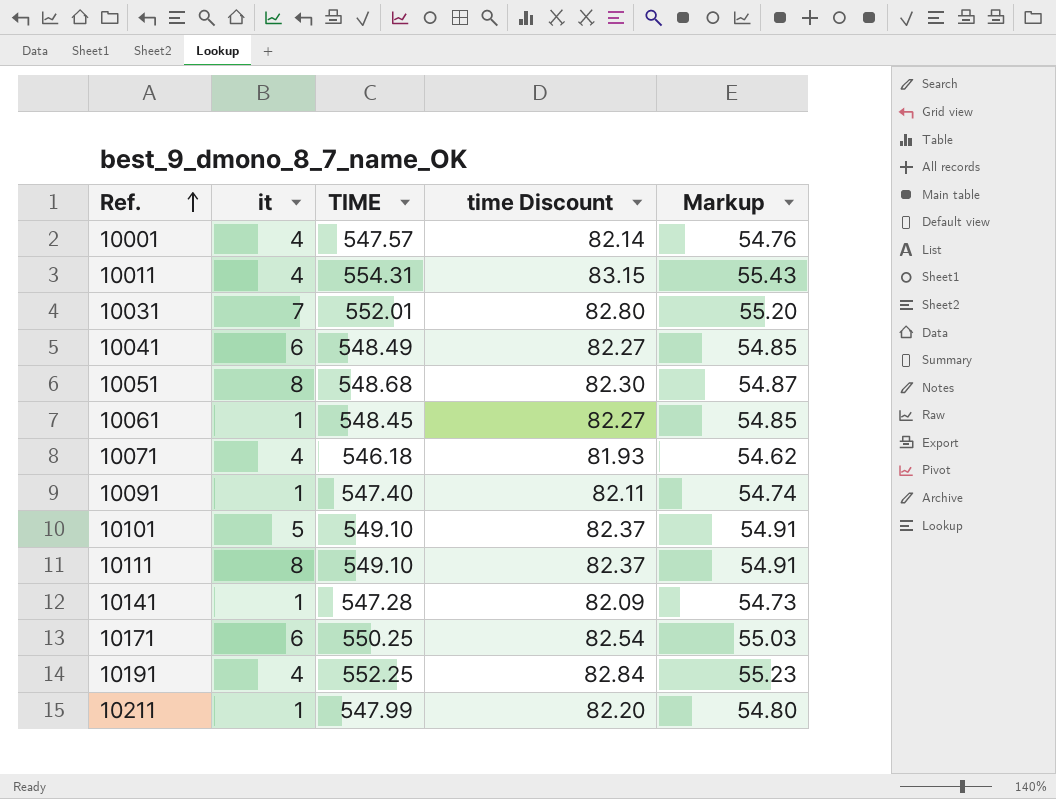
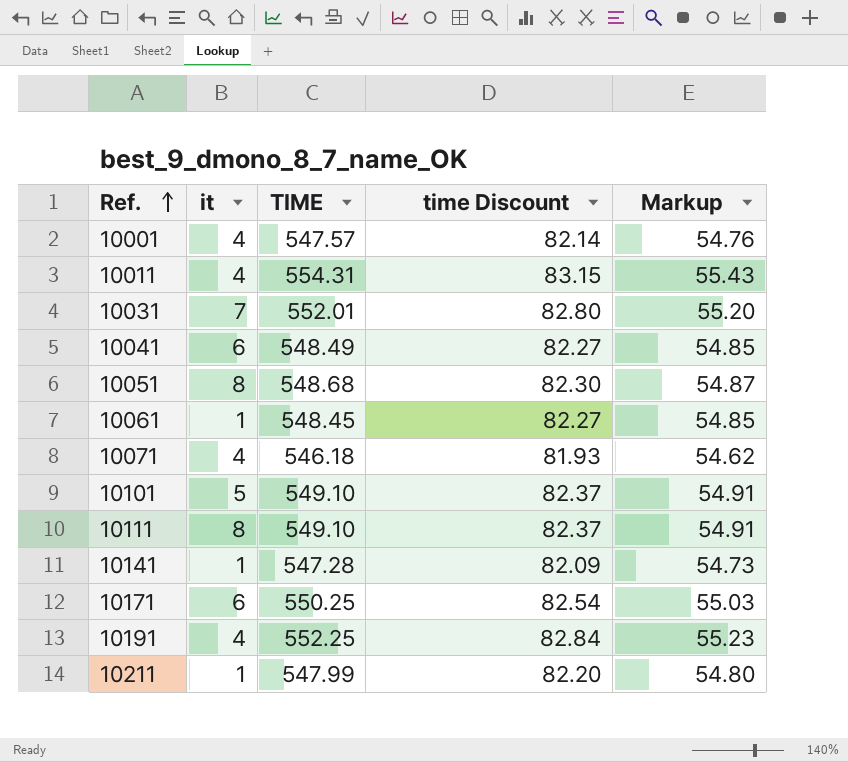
row 10091: 1 | 547.40 | 82.11 | 54.74 -> none

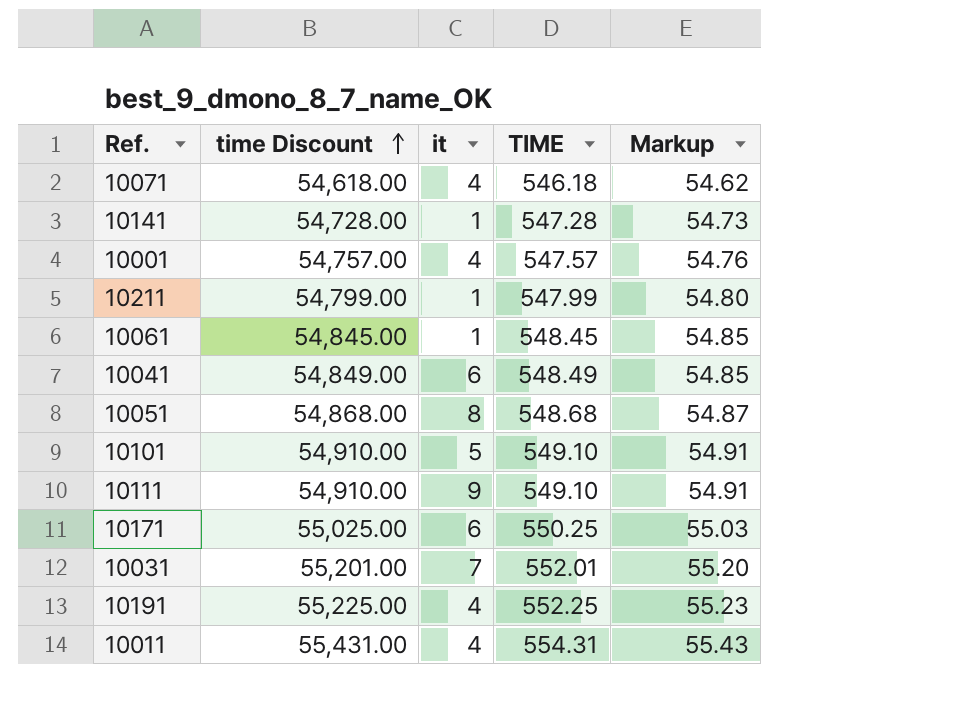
row order: Ref. ascending -> time Discount ascending
column time Discount | formula: [TIME] * 0.15 -> [TIME] * 100
column time Discount | position: 4 -> 2
10111 | it: 8 -> 9

